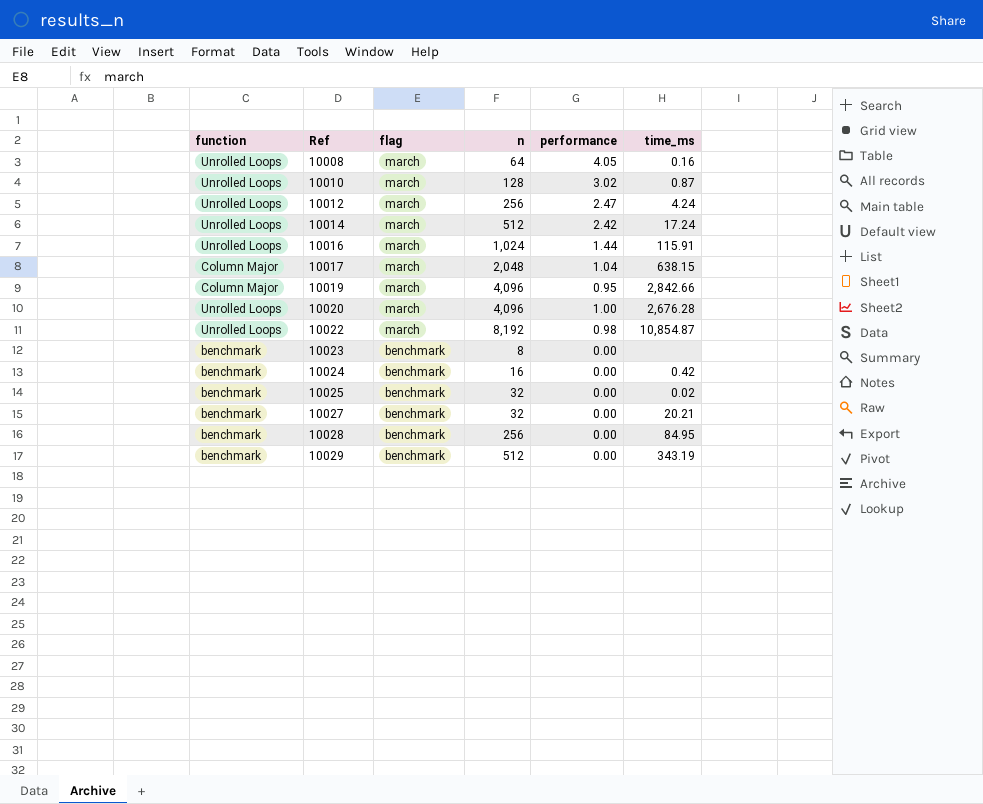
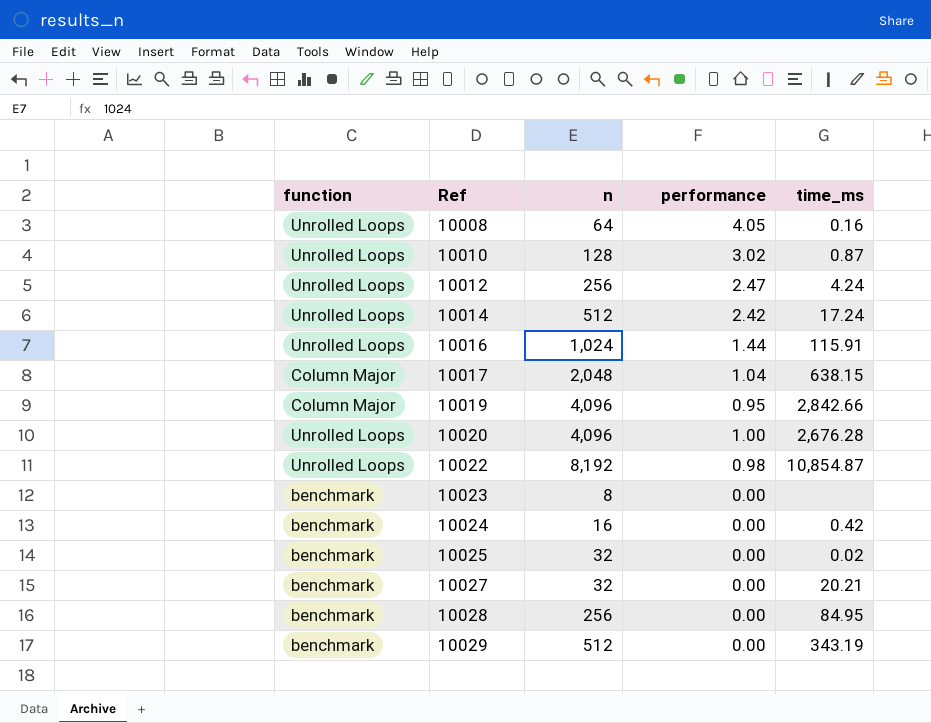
column flag | position: 3 -> none

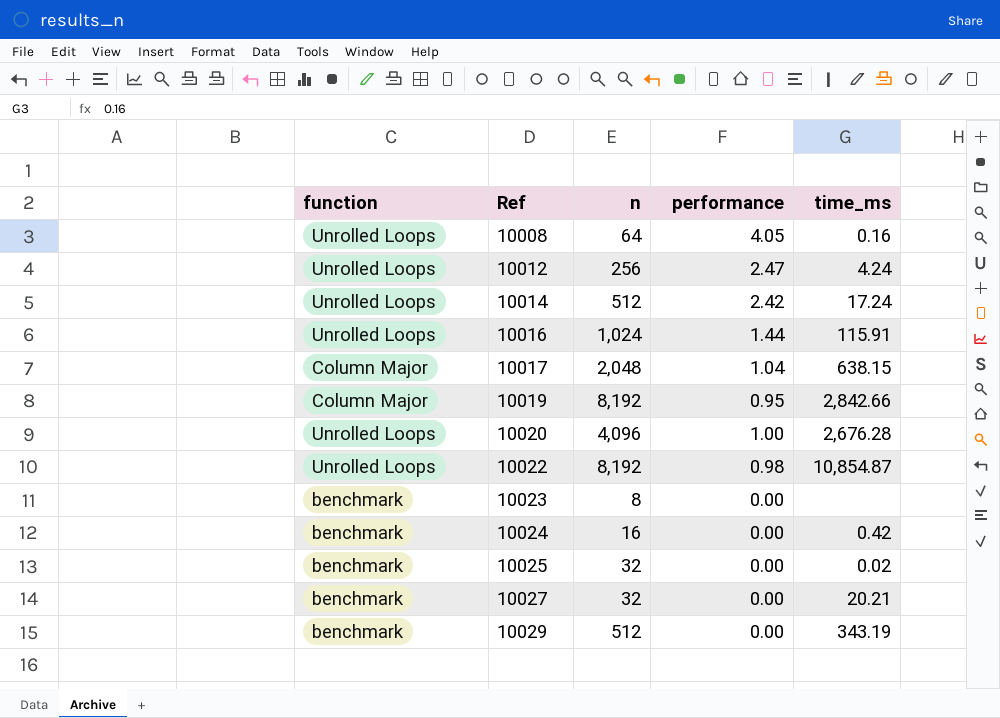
row 10010: Unrolled Loops | 128 | 3.02 | 0.87 -> none
row 10028: benchmark | 256 | 0.00 | 84.95 -> none
10019 | n: 4,096 -> 8,192

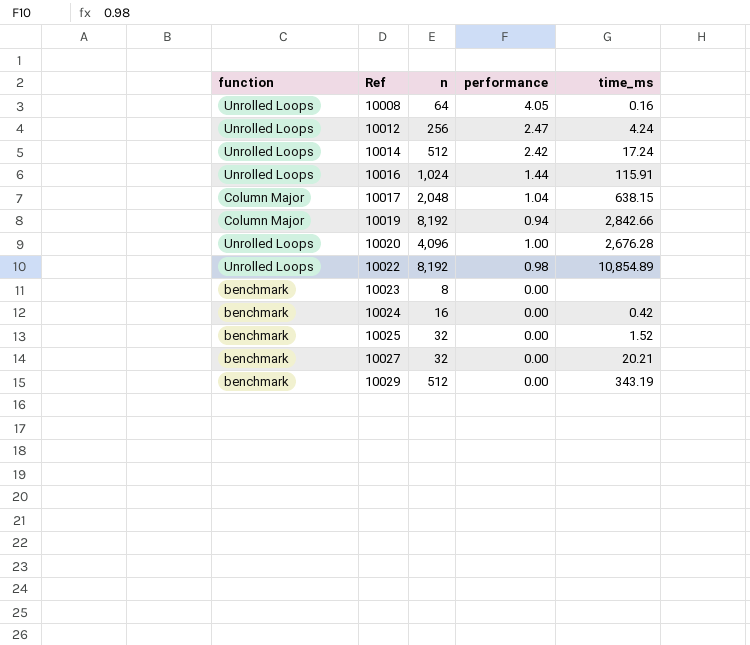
10019 | performance: 0.95 -> 0.94
10022 | time_ms: 10,854.87 -> 10,854.89
10025 | time_ms: 0.02 -> 1.52

